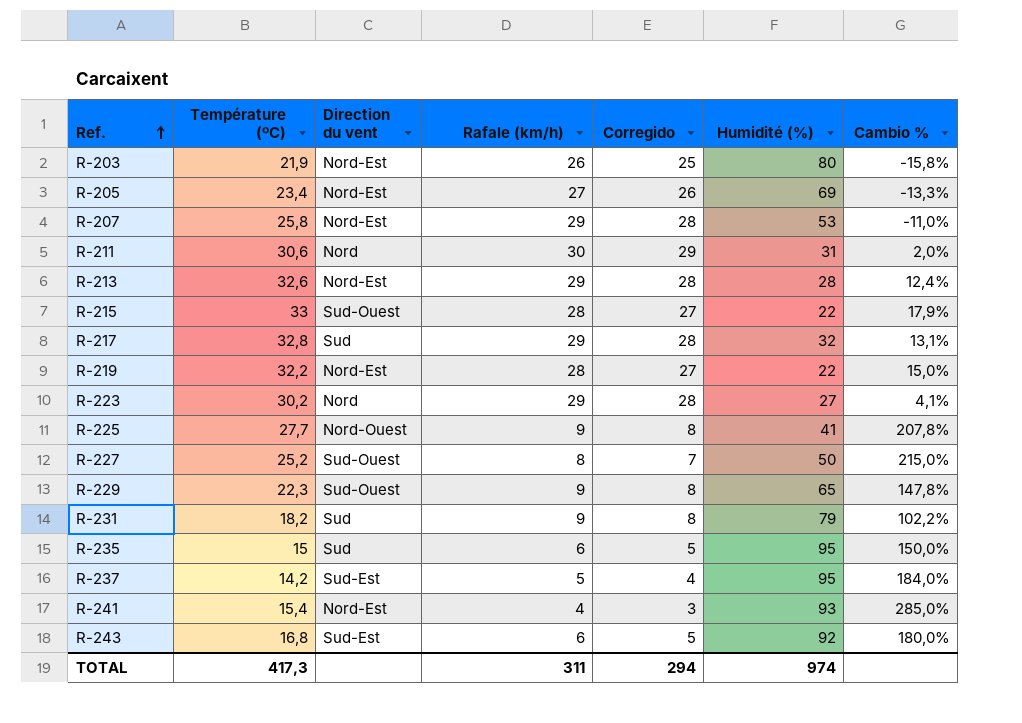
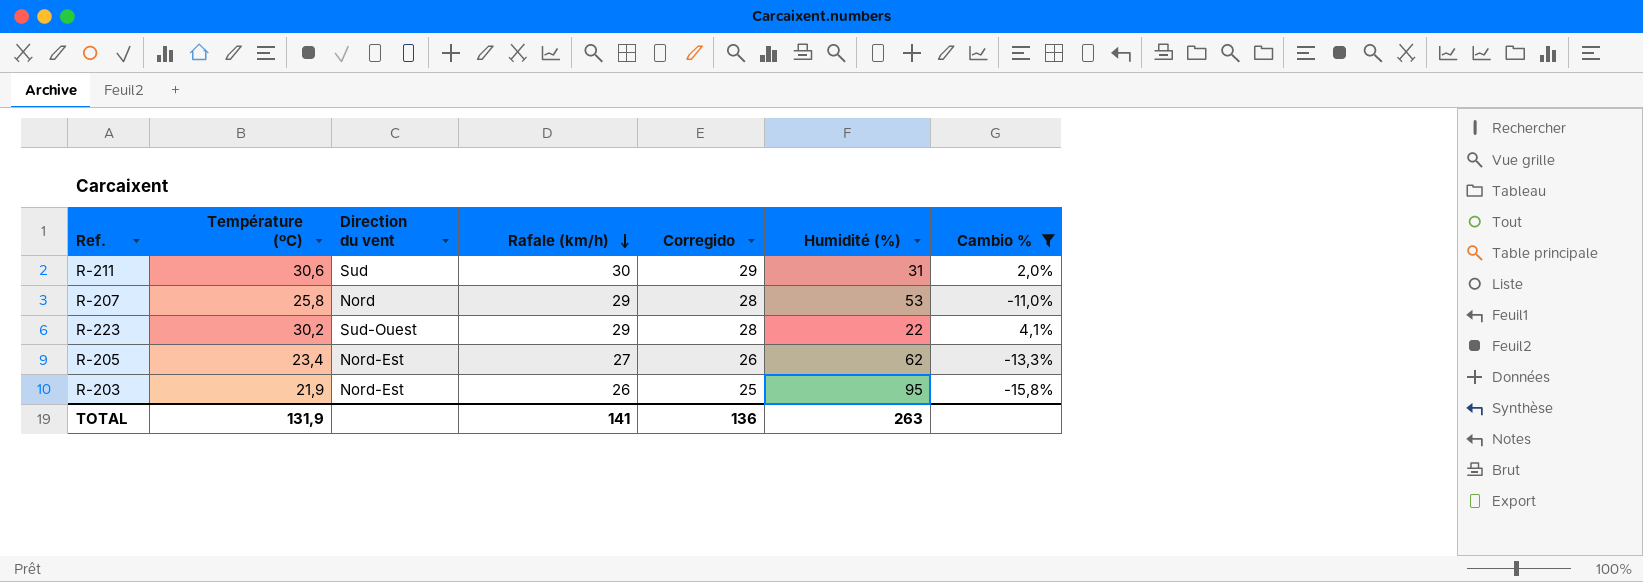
filter: none -> Cambio % <= 4,1%
row order: Ref. ascending -> Rafale (km/h) descending
R-211 | Direction du vent: Nord -> Sud
R-207 | Direction du vent: Nord-Est -> Nord
R-223 | Direction du vent: Nord -> Sud-Ouest
R-223 | Humidité (%): 27 -> 22
R-205 | Humidité (%): 69 -> 62
R-203 | Humidité (%): 80 -> 95
TOTAL | Température (ºC): 417,3 -> 131,9
TOTAL | Rafale (km/h): 311 -> 141
TOTAL | Corregido: 294 -> 136
TOTAL | Humidité (%): 974 -> 263

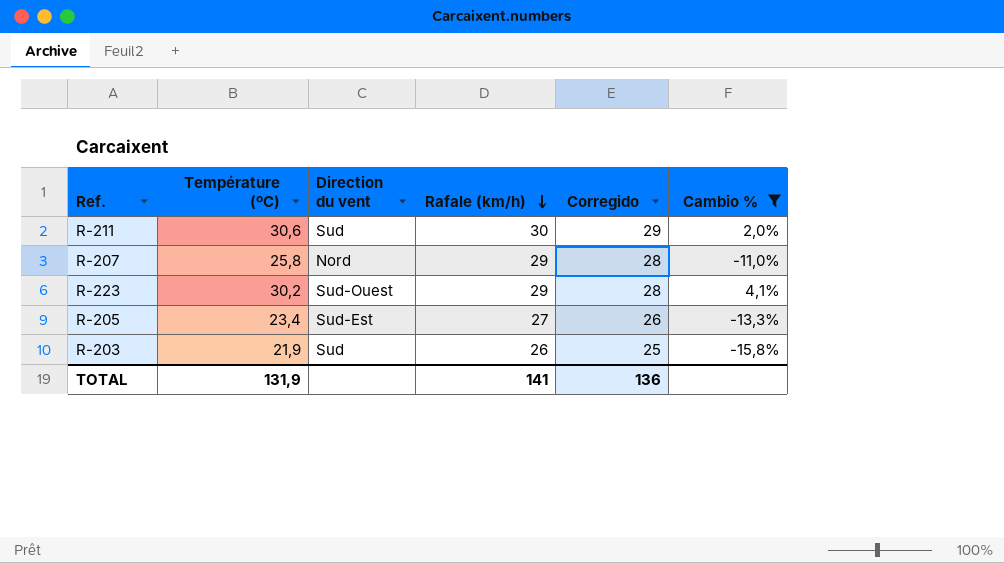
column Humidité (%) | position: 6 -> none
R-205 | Direction du vent: Nord-Est -> Sud-Est
R-203 | Direction du vent: Nord-Est -> Sud

